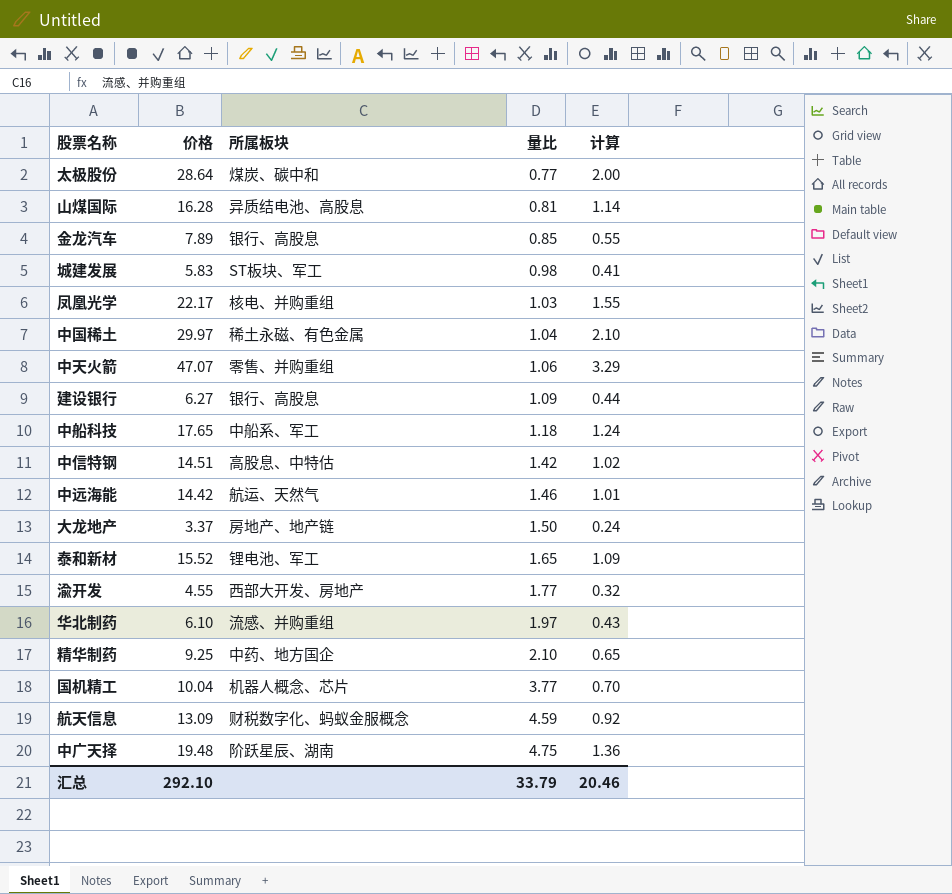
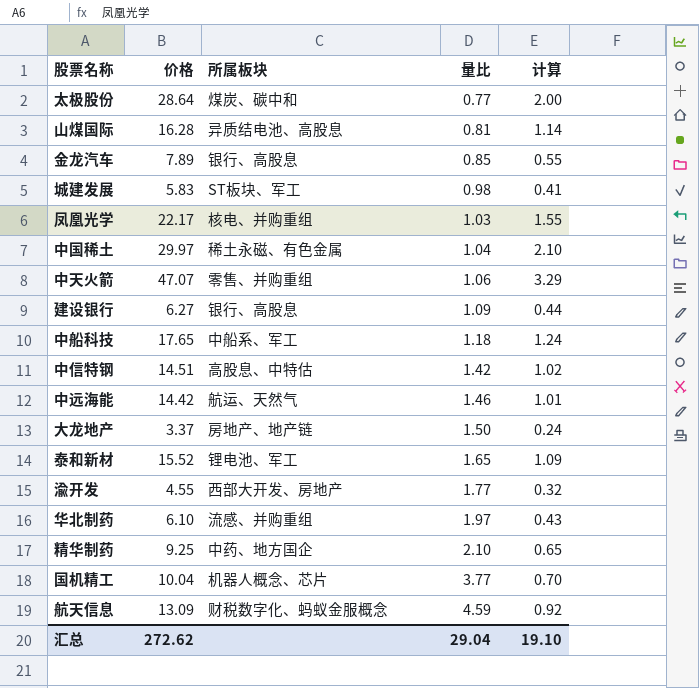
row 中广天择: 19.48 | 阶跃星辰、湖南 | 4.75 | 1.36 -> none
汇总 | 价格: 292.10 -> 272.62
汇总 | 量比: 33.79 -> 29.04
汇总 | 计算: 20.46 -> 19.10

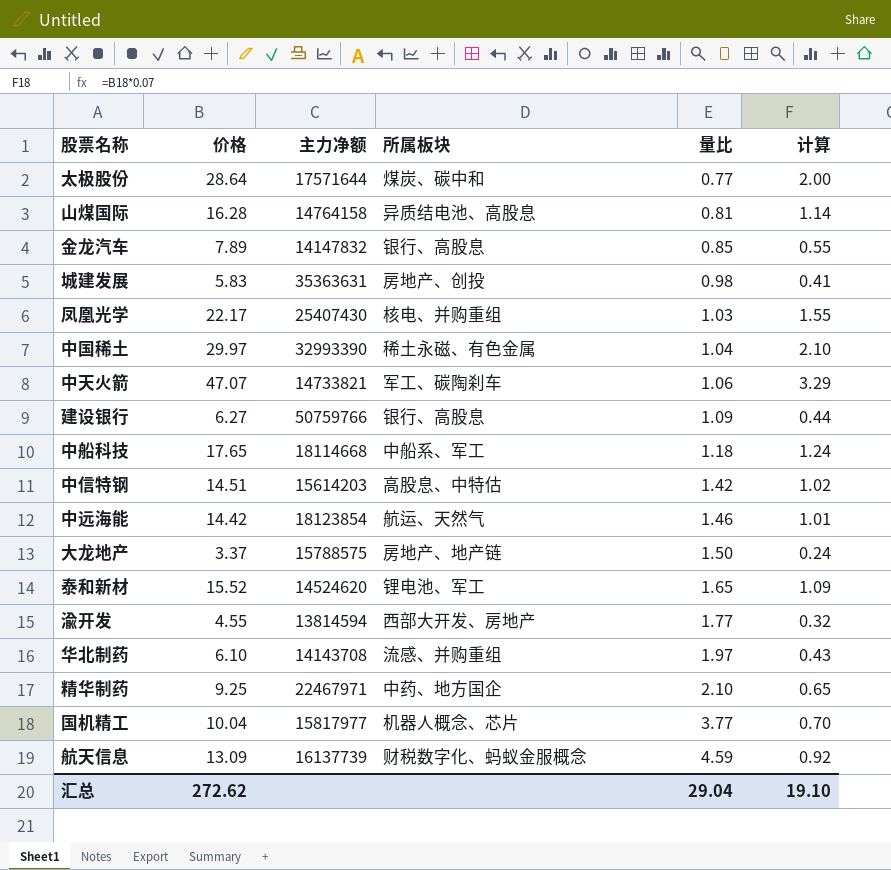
column 主力净额 | position: none -> 3
城建发展 | 所属板块: ST板块、军工 -> 房地产、创投
中天火箭 | 所属板块: 零售、并购重组 -> 军工、碳陶刹车

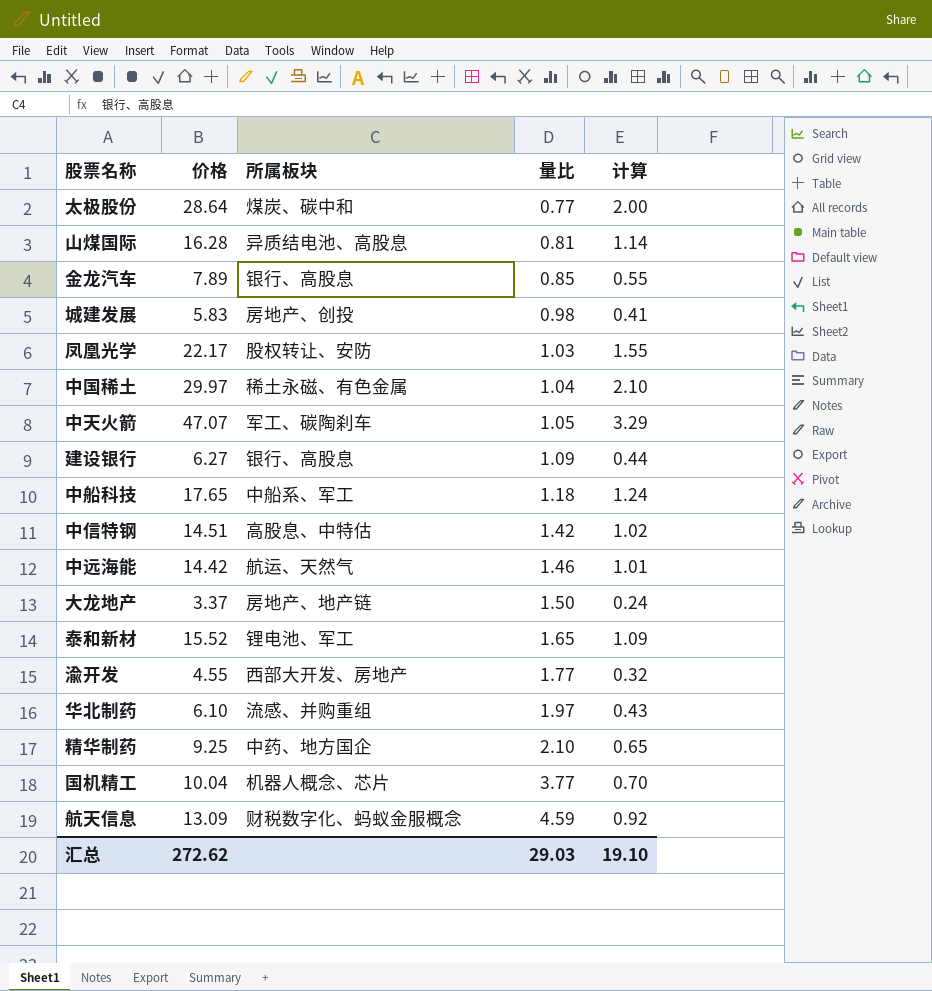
column 主力净额 | position: 3 -> none
凤凰光学 | 所属板块: 核电、并购重组 -> 股权转让、安防
中天火箭 | 量比: 1.06 -> 1.05
汇总 | 量比: 29.04 -> 29.03

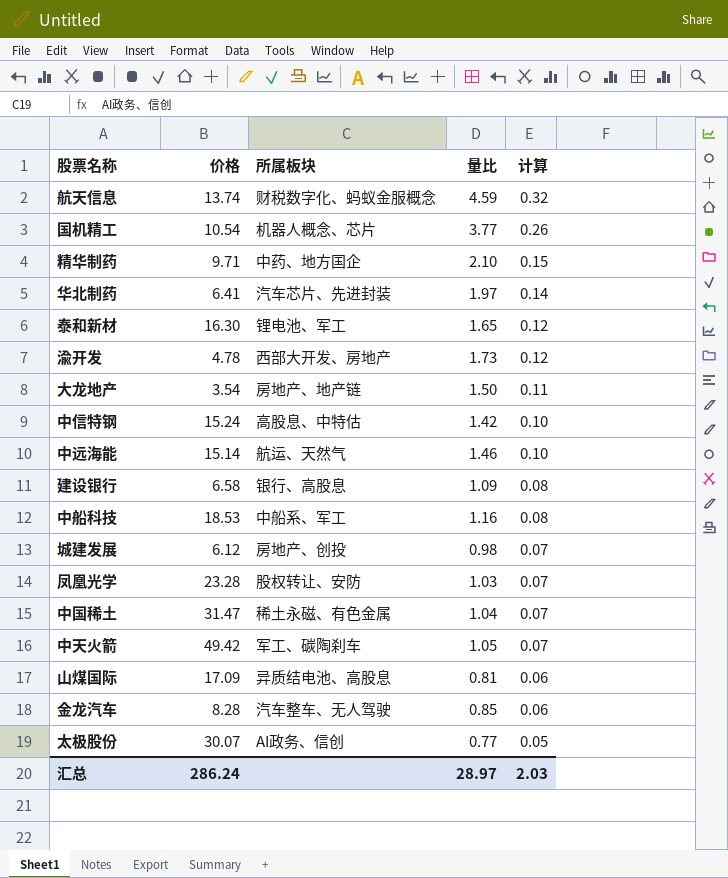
row order: 量比 ascending -> 计算 descending
column 计算 | formula: [价格] * 0.07 -> [量比] * 0.07
航天信息 | 价格: 13.09 -> 13.74
国机精工 | 价格: 10.04 -> 10.54
精华制药 | 价格: 9.25 -> 9.71
华北制药 | 价格: 6.10 -> 6.41
华北制药 | 所属板块: 流感、并购重组 -> 汽车芯片、先进封装
泰和新材 | 价格: 15.52 -> 16.30
渝开发 | 价格: 4.55 -> 4.78
渝开发 | 量比: 1.77 -> 1.73
大龙地产 | 价格: 3.37 -> 3.54
中信特钢 | 价格: 14.51 -> 15.24
中远海能 | 价格: 14.42 -> 15.14
建设银行 | 价格: 6.27 -> 6.58
中船科技 | 价格: 17.65 -> 18.53
中船科技 | 量比: 1.18 -> 1.16
城建发展 | 价格: 5.83 -> 6.12
凤凰光学 | 价格: 22.17 -> 23.28
中国稀土 | 价格: 29.97 -> 31.47
中天火箭 | 价格: 47.07 -> 49.42
山煤国际 | 价格: 16.28 -> 17.09
金龙汽车 | 价格: 7.89 -> 8.28
金龙汽车 | 所属板块: 银行、高股息 -> 汽车整车、无人驾驶
太极股份 | 价格: 28.64 -> 30.07
太极股份 | 所属板块: 煤炭、碳中和 -> AI政务、信创
汇总 | 价格: 272.62 -> 286.24
汇总 | 量比: 29.03 -> 28.97
汇总 | 计算: 19.10 -> 2.03

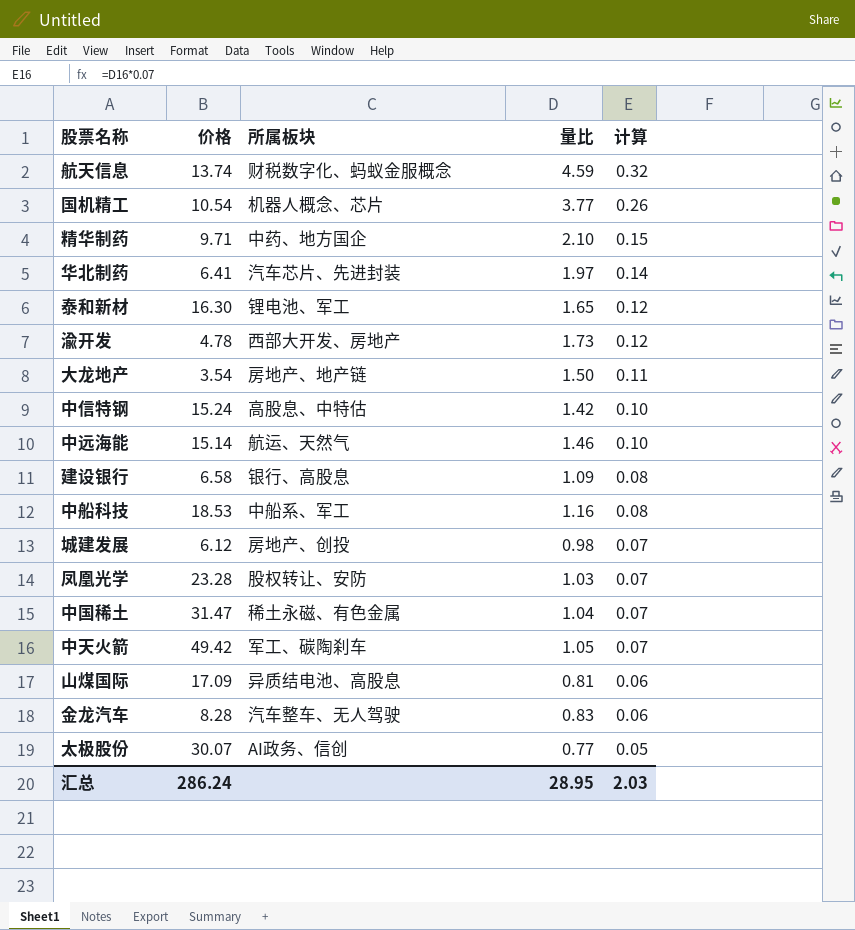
金龙汽车 | 量比: 0.85 -> 0.83
汇总 | 量比: 28.97 -> 28.95

